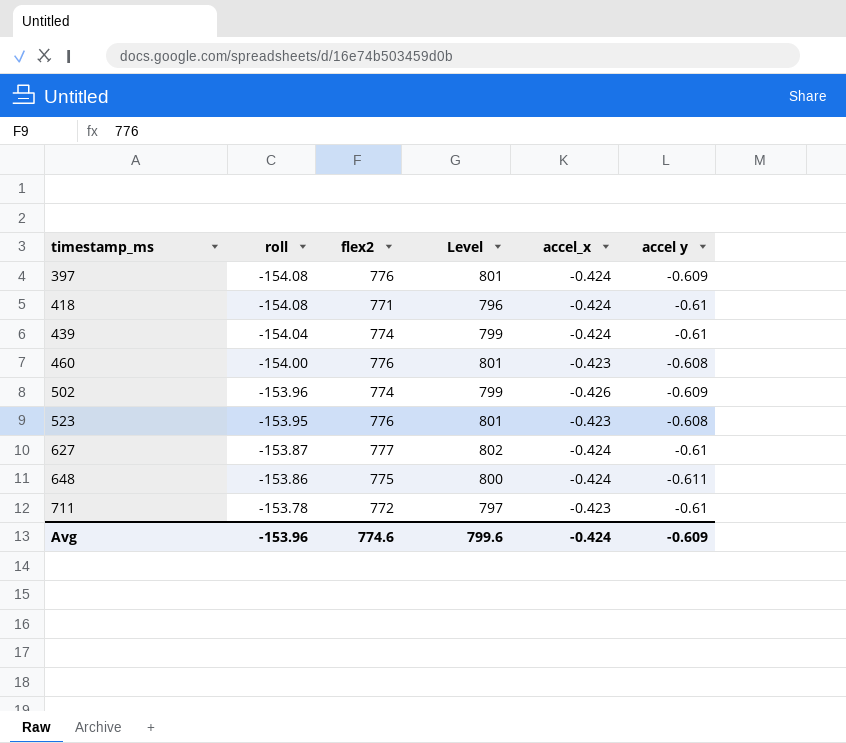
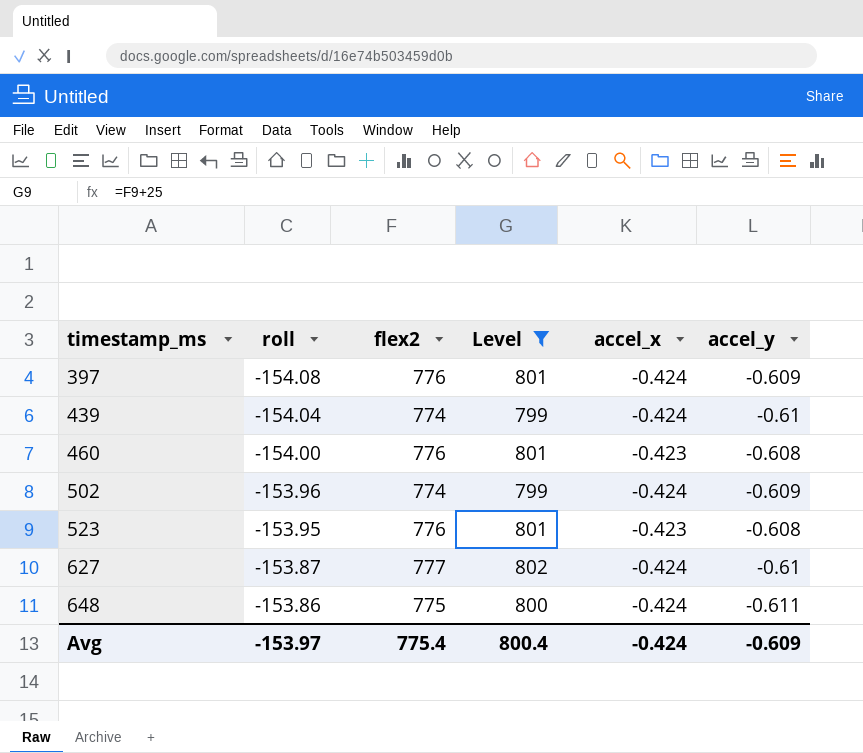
filter: none -> Level >= 799
column name: accel y -> accel_y
502 | accel_x: -0.426 -> -0.424
Avg | roll: -153.96 -> -153.97
Avg | flex2: 774.6 -> 775.4
Avg | Level: 799.6 -> 800.4

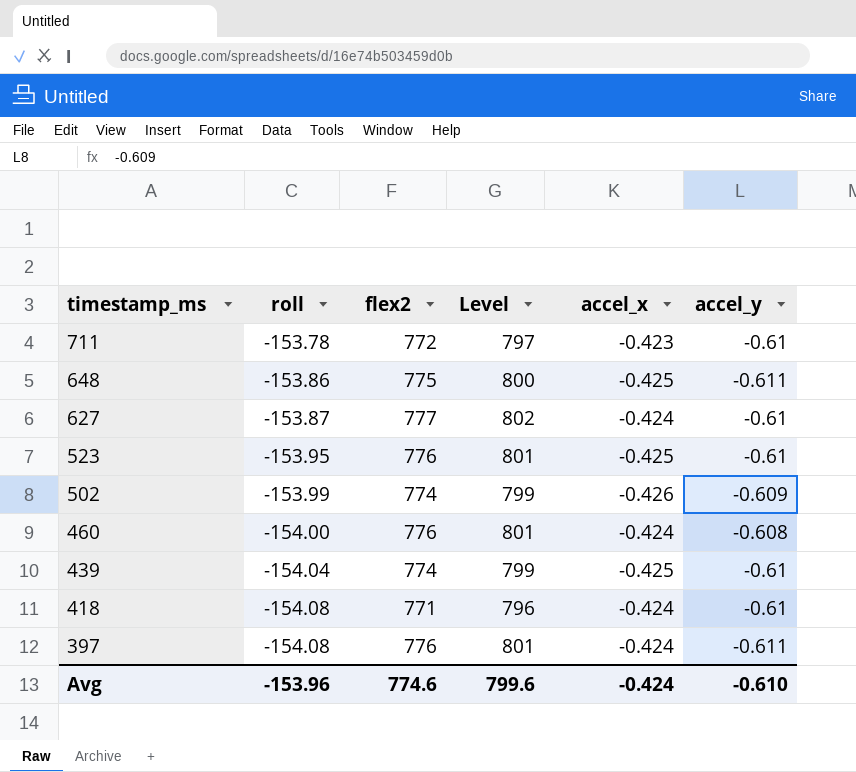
filter: Level >= 799 -> none
row order: timestamp_ms ascending -> timestamp_ms descending
648 | accel_x: -0.424 -> -0.425
523 | accel_x: -0.423 -> -0.425
523 | accel_y: -0.608 -> -0.61
502 | roll: -153.96 -> -153.99
502 | accel_x: -0.424 -> -0.426
460 | accel_x: -0.423 -> -0.424
439 | accel_x: -0.424 -> -0.425
397 | accel_y: -0.609 -> -0.611
Avg | roll: -153.97 -> -153.96
Avg | flex2: 775.4 -> 774.6
Avg | Level: 800.4 -> 799.6
Avg | accel_y: -0.609 -> -0.610

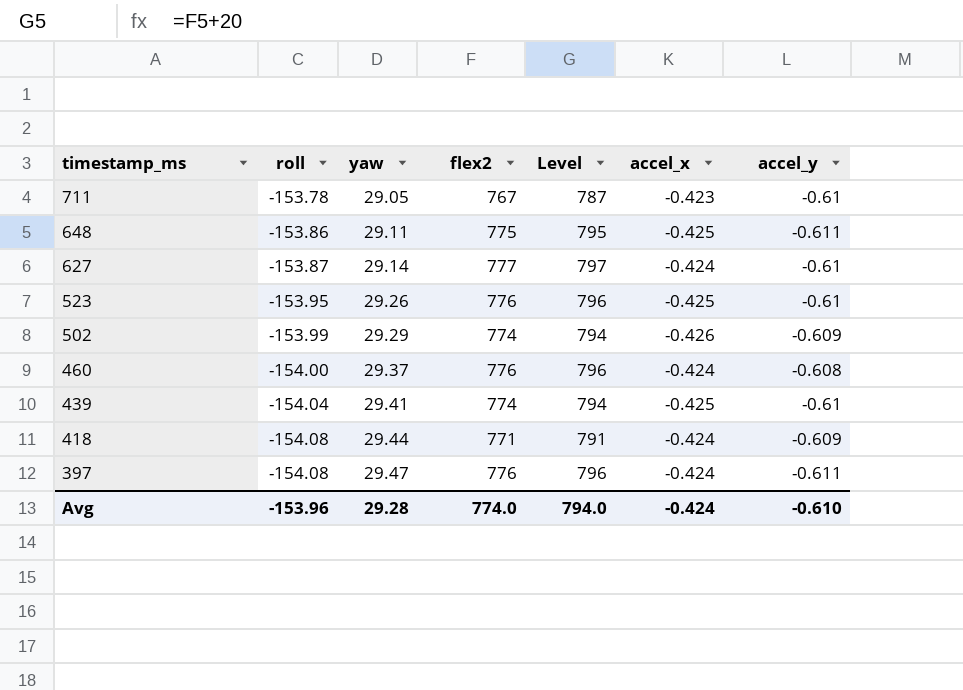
column yaw | position: none -> 3
column Level | formula: [flex2] + 25 -> [flex2] + 20
711 | flex2: 772 -> 767
418 | accel_y: -0.61 -> -0.609
Avg | flex2: 774.6 -> 774.0
Avg | Level: 799.6 -> 794.0

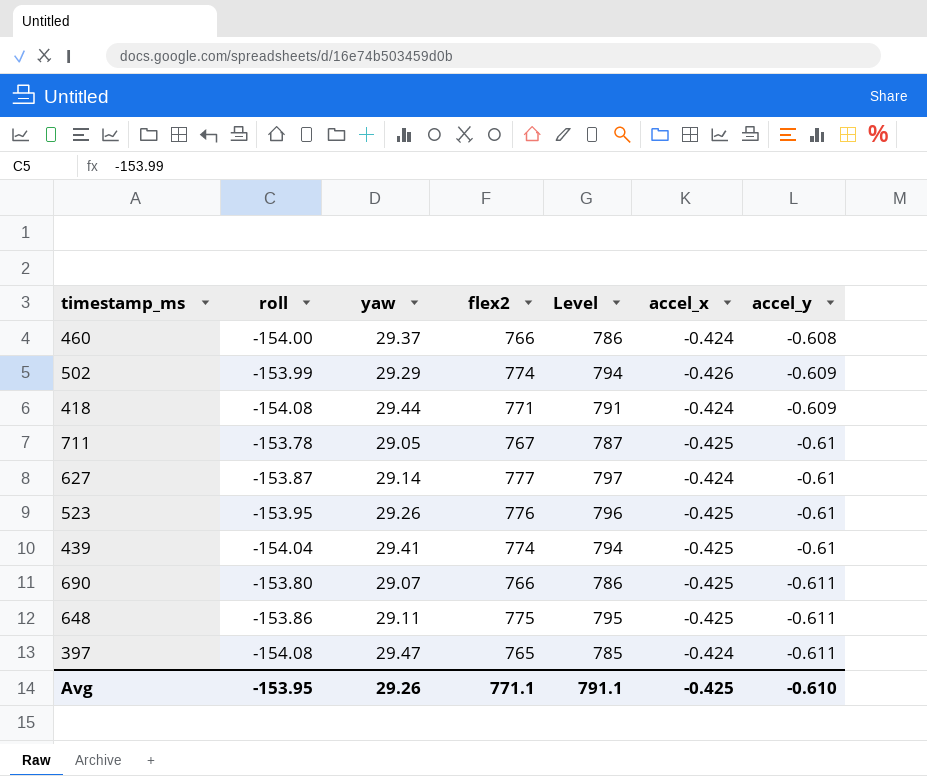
row order: timestamp_ms descending -> accel_y descending
460 | flex2: 776 -> 766
460 | Level: 796 -> 786
711 | accel_x: -0.423 -> -0.425
row 690: none -> -153.80 | 29.07 | 766 | 786 | -0.425 | -0.611
397 | flex2: 776 -> 765
397 | Level: 796 -> 785
Avg | roll: -153.96 -> -153.95
Avg | yaw: 29.28 -> 29.26
Avg | flex2: 774.0 -> 771.1
Avg | Level: 794.0 -> 791.1
Avg | accel_x: -0.424 -> -0.425

